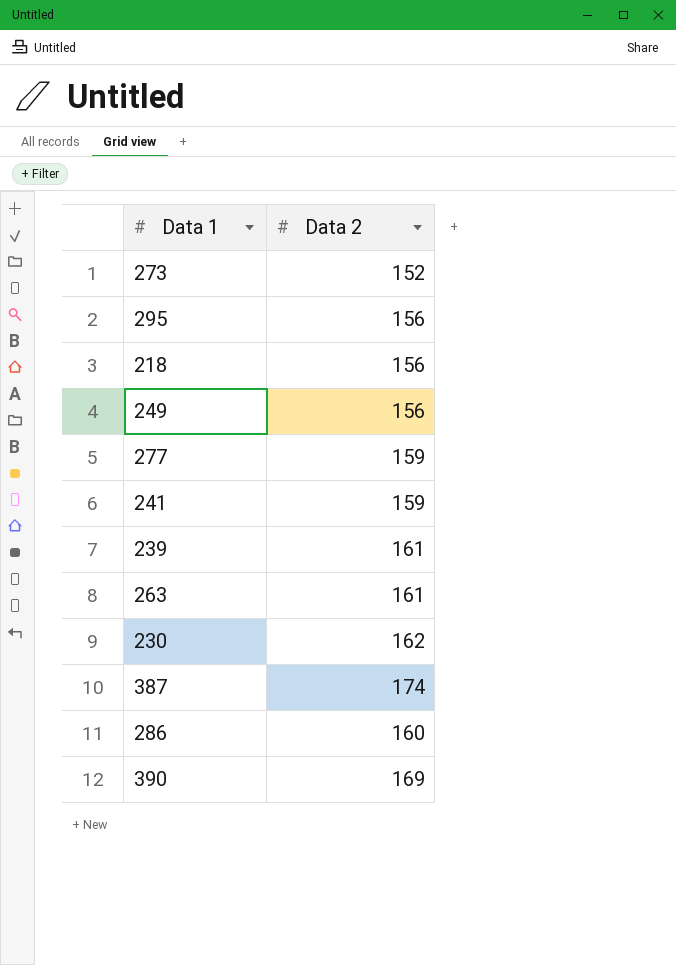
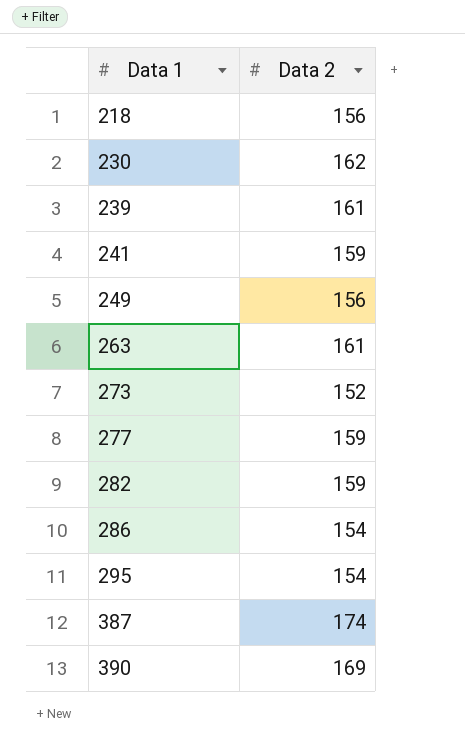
row order: none -> Data 1 ascending
row 282: none -> 159
286 | Data 2: 160 -> 154
295 | Data 2: 156 -> 154

